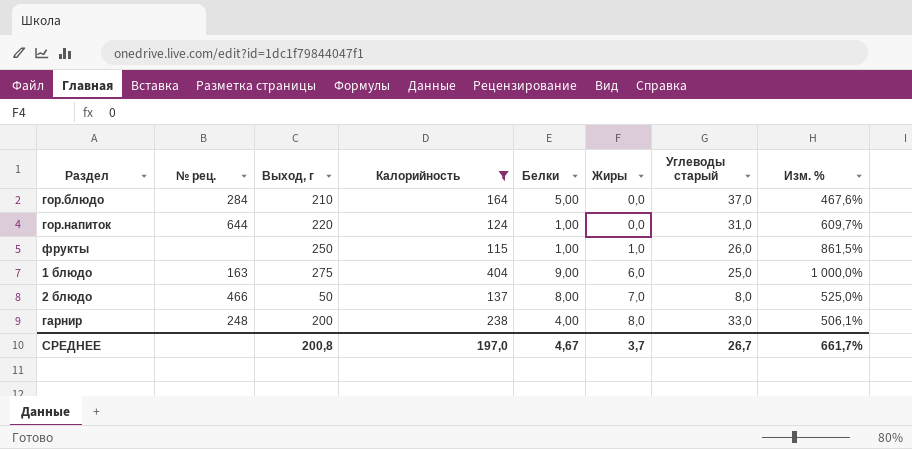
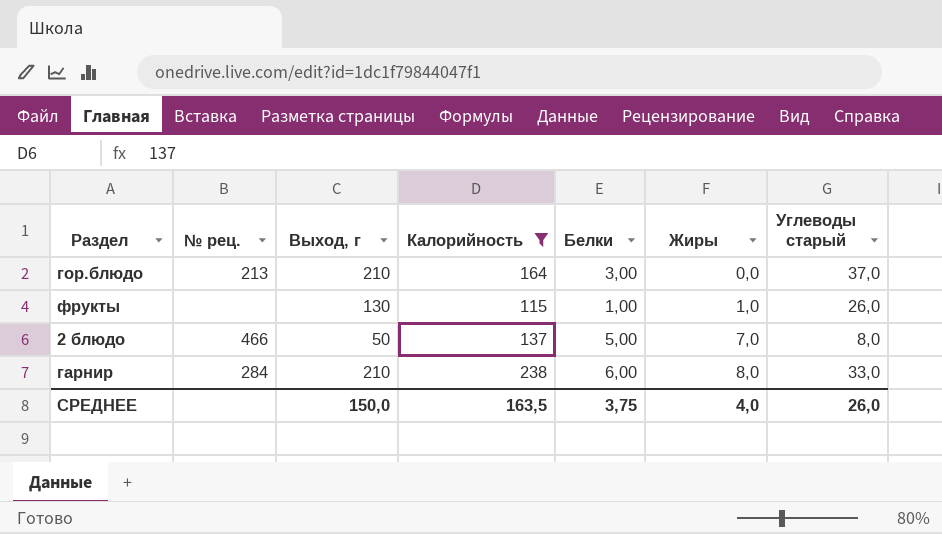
column Изм. % | formula: ([Выход, г] - [Углеводы старый]) / [Углеводы старый] -> none
row гор.напиток: 644 | 220 | 124 | 1,00 | 0,0 | 31,0 | 609,7% -> none
row 1 блюдо: 163 | 275 | 404 | 9,00 | 6,0 | 25,0 | 1 000,0% -> none
гор.блюдо | № рец.: 284 -> 213
гор.блюдо | Белки: 5,00 -> 3,00
фрукты | Выход, г: 250 -> 130
2 блюдо | Белки: 8,00 -> 5,00
гарнир | № рец.: 248 -> 284
гарнир | Выход, г: 200 -> 210
гарнир | Белки: 4,00 -> 6,00
СРЕДНЕЕ | Выход, г: 200,8 -> 150,0
СРЕДНЕЕ | Калорийность: 197,0 -> 163,5
СРЕДНЕЕ | Белки: 4,67 -> 3,75
СРЕДНЕЕ | Жиры: 3,7 -> 4,0
СРЕДНЕЕ | Углеводы старый: 26,7 -> 26,0

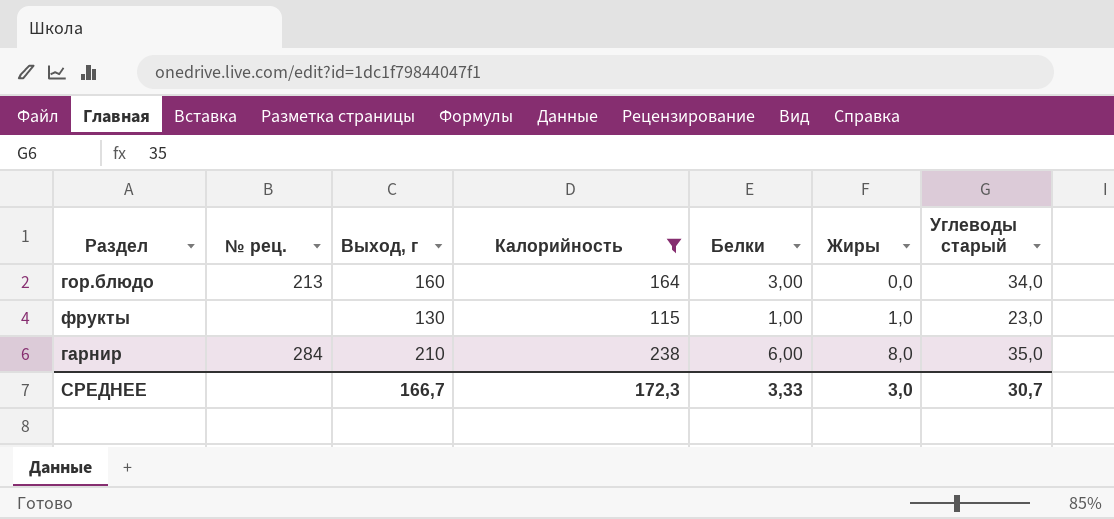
row 2 блюдо: 466 | 50 | 137 | 5,00 | 7,0 | 8,0 -> none
гор.блюдо | Выход, г: 210 -> 160
гор.блюдо | Углеводы старый: 37,0 -> 34,0
фрукты | Углеводы старый: 26,0 -> 23,0
гарнир | Углеводы старый: 33,0 -> 35,0
СРЕДНЕЕ | Выход, г: 150,0 -> 166,7
СРЕДНЕЕ | Калорийность: 163,5 -> 172,3
СРЕДНЕЕ | Белки: 3,75 -> 3,33
СРЕДНЕЕ | Жиры: 4,0 -> 3,0
СРЕДНЕЕ | Углеводы старый: 26,0 -> 30,7

